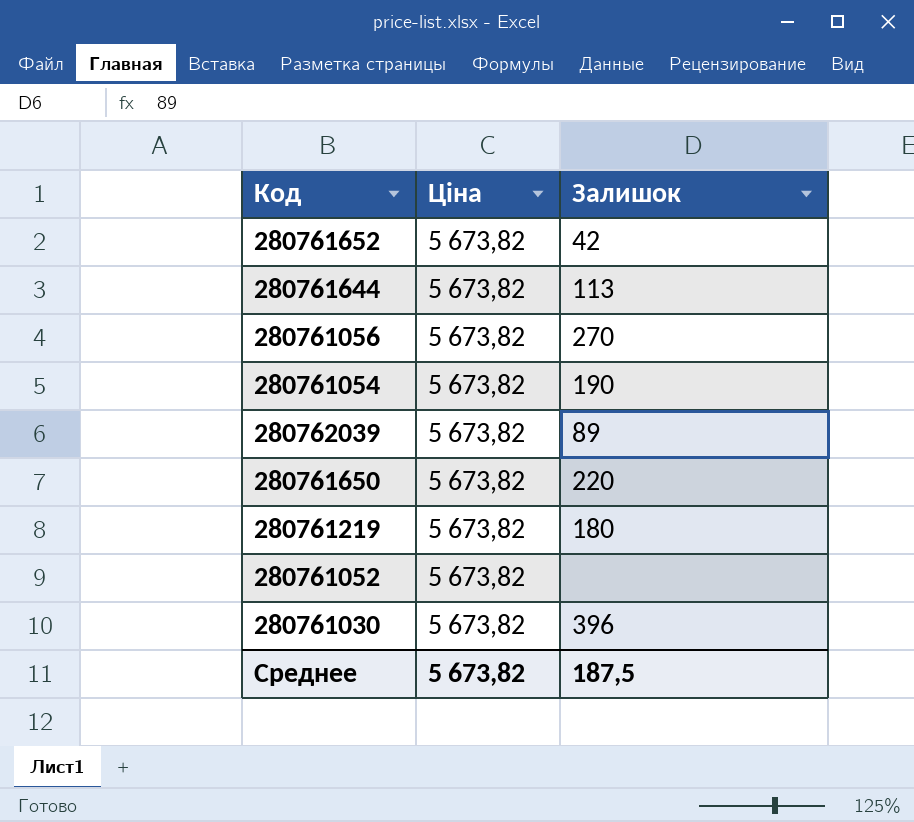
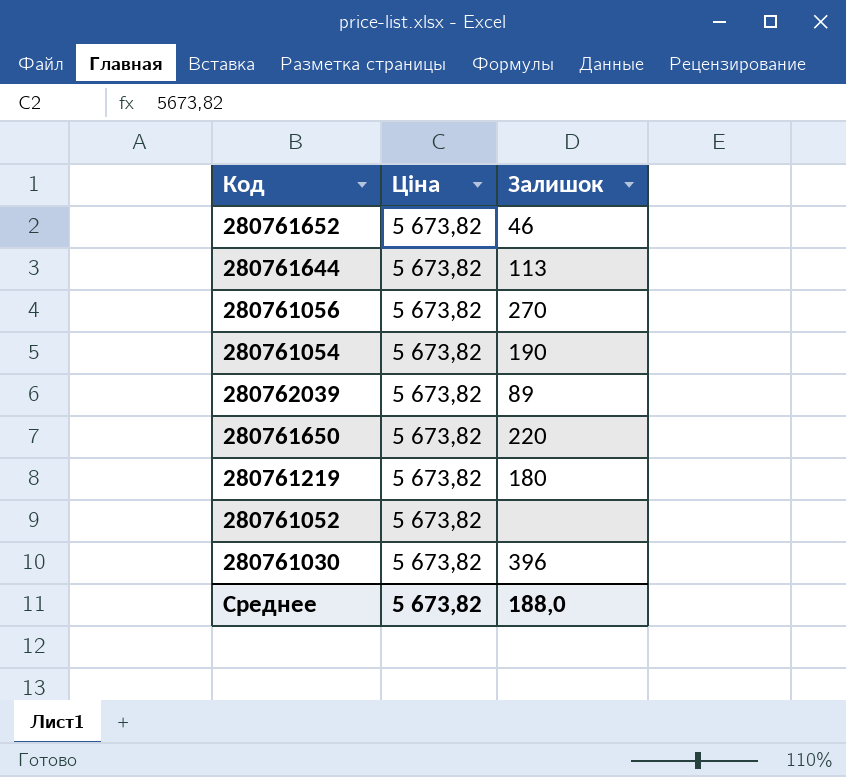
280761652 | Залишок: 42 -> 46
Среднее | Залишок: 187,5 -> 188,0

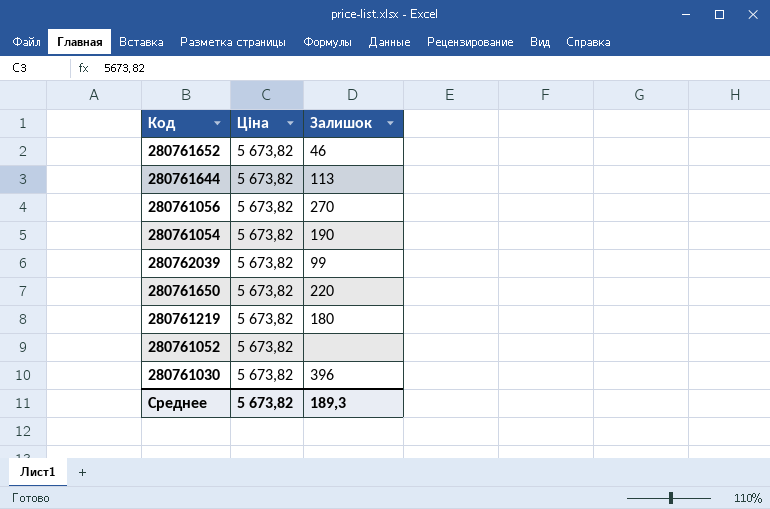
280762039 | Залишок: 89 -> 99
Среднее | Залишок: 188,0 -> 189,3

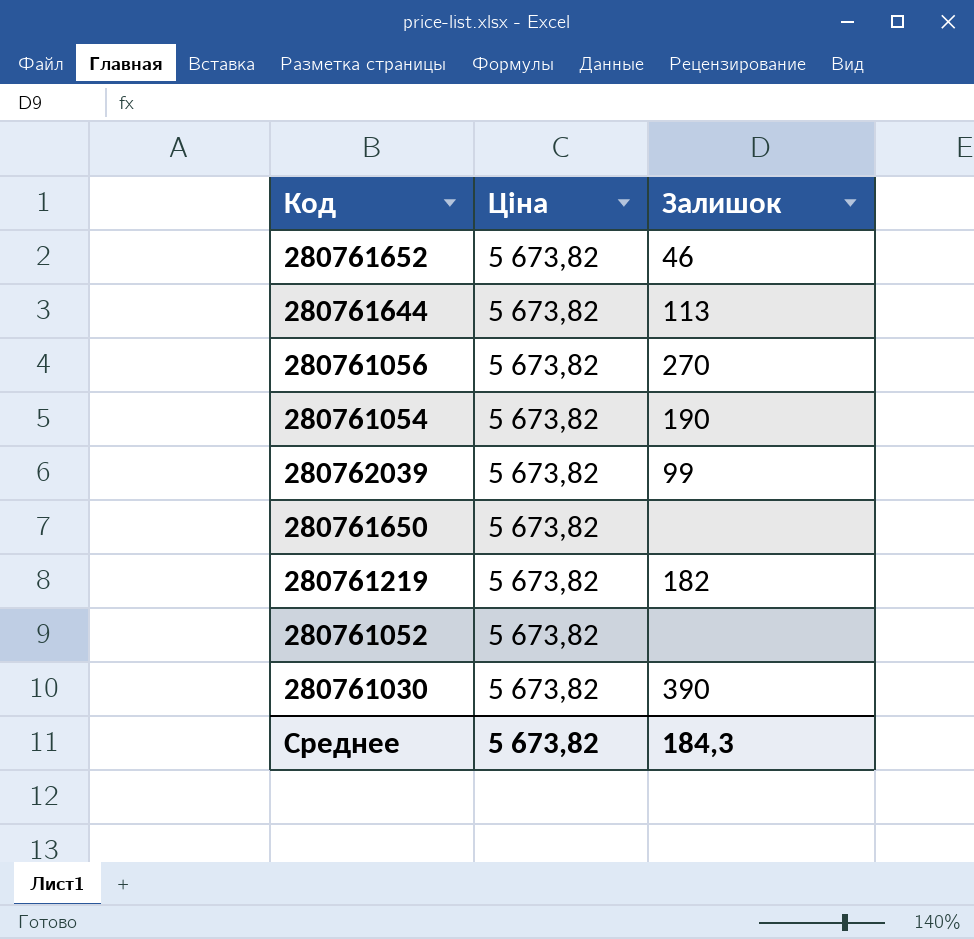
280761650 | Залишок: 220 -> none
280761219 | Залишок: 180 -> 182
280761030 | Залишок: 396 -> 390
Среднее | Залишок: 189,3 -> 184,3

